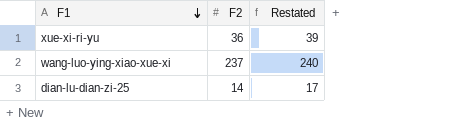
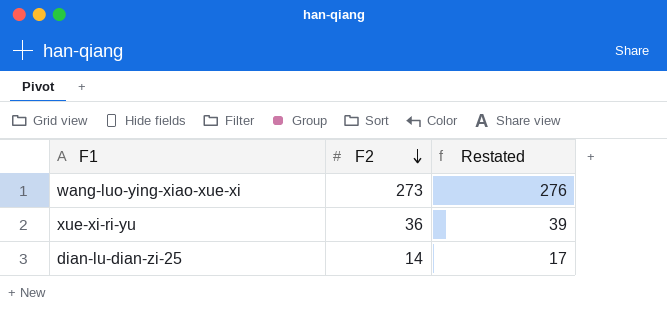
row order: F1 descending -> F2 descending
wang-luo-ying-xiao-xue-xi | F2: 237 -> 273
wang-luo-ying-xiao-xue-xi | Restated: 240 -> 276

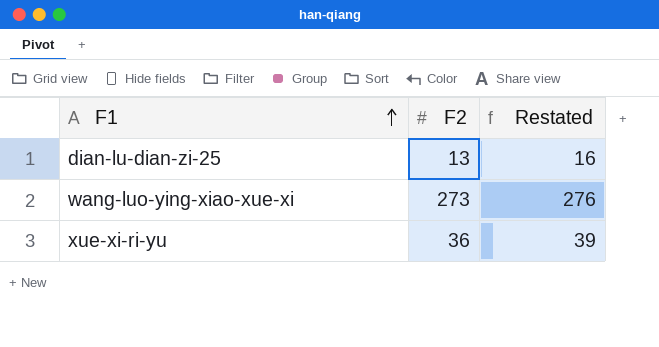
row order: F2 descending -> F1 ascending
dian-lu-dian-zi-25 | F2: 14 -> 13
dian-lu-dian-zi-25 | Restated: 17 -> 16

